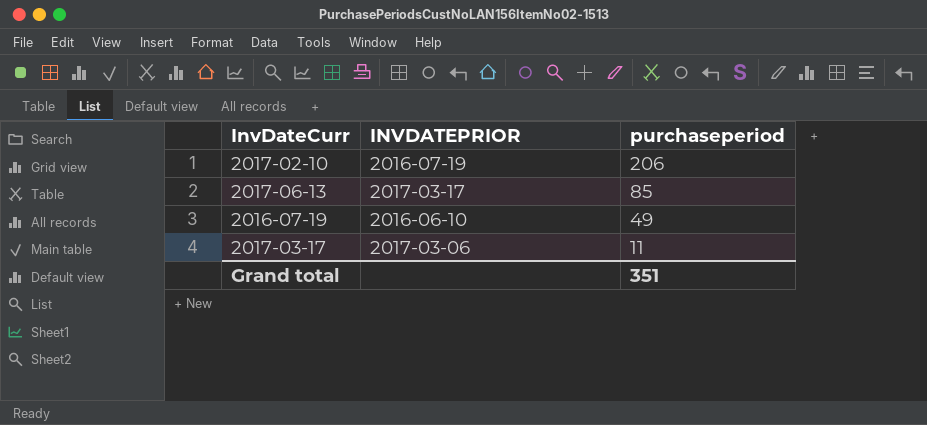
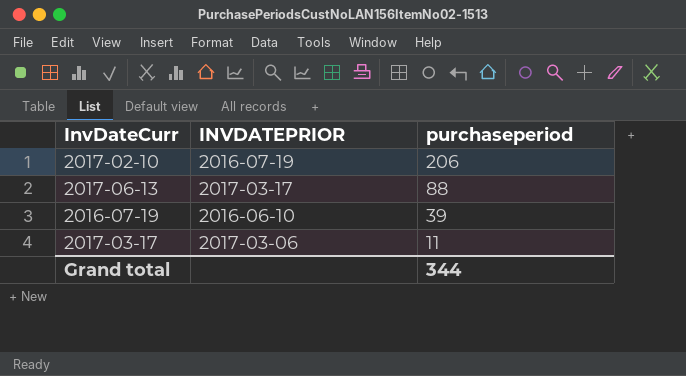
2017-06-13 | purchaseperiod: 85 -> 88
2016-07-19 | purchaseperiod: 49 -> 39
Grand total | purchaseperiod: 351 -> 344

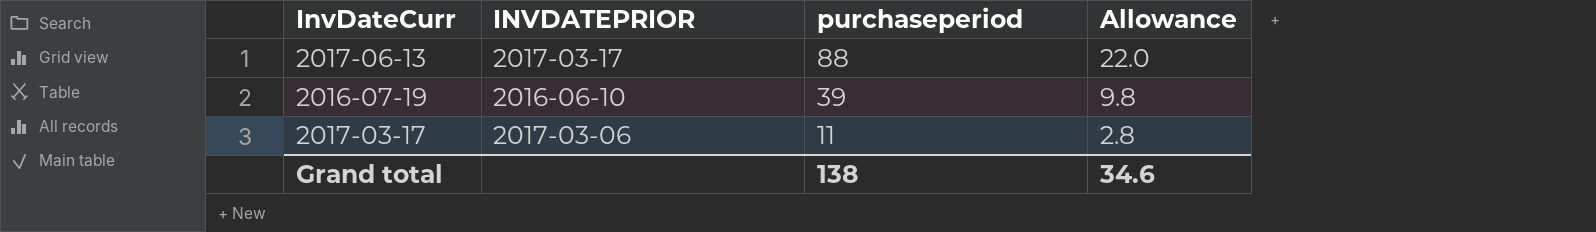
column Allowance | formula: none -> [purchaseperiod] * 0.25
row 2017-02-10: 2016-07-19 | 206 -> none
Grand total | purchaseperiod: 344 -> 138

